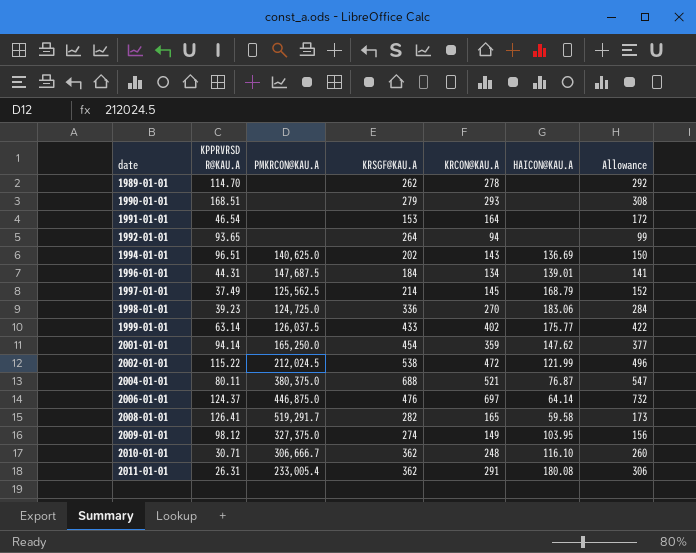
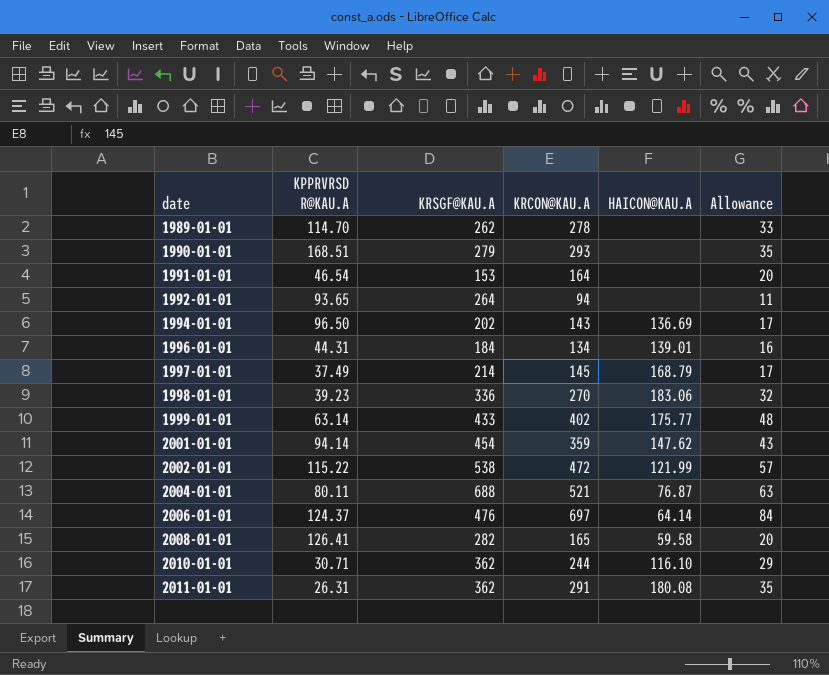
column PMKRCON@KAU.A | position: 3 -> none
column Allowance | formula: [KRCON@KAU.A] * 1.05 -> [KRCON@KAU.A] * 0.12
row 2009-01-01: 98.12 | 327,375.0 | 274 | 149 | 103.95 | 156 -> none
1994-01-01 | KPPRVRSD R@KAU.A: 96.51 -> 96.50
2010-01-01 | KRCON@KAU.A: 248 -> 244

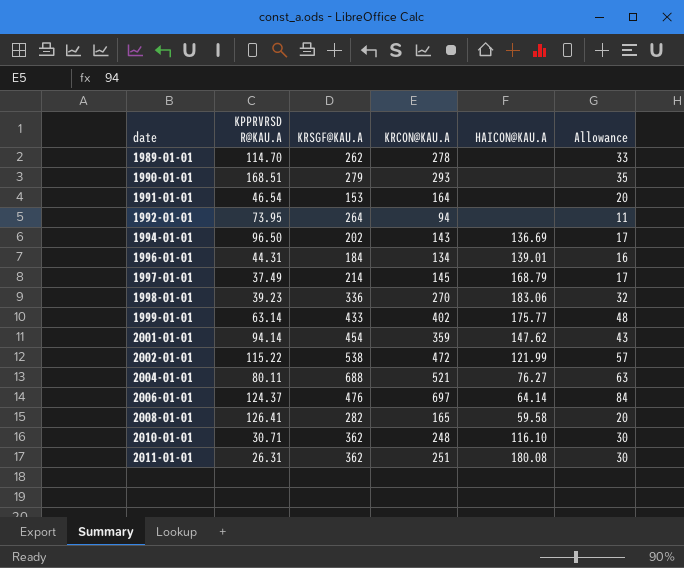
1992-01-01 | KPPRVRSD R@KAU.A: 93.65 -> 73.95
2004-01-01 | HAICON@KAU.A: 76.87 -> 76.27
2010-01-01 | KRCON@KAU.A: 244 -> 248
2010-01-01 | Allowance: 29 -> 30
2011-01-01 | KRCON@KAU.A: 291 -> 251
2011-01-01 | Allowance: 35 -> 30

